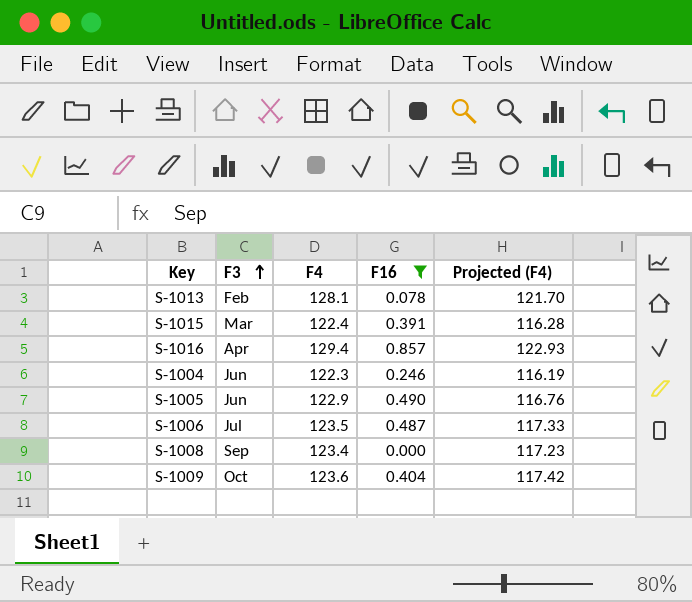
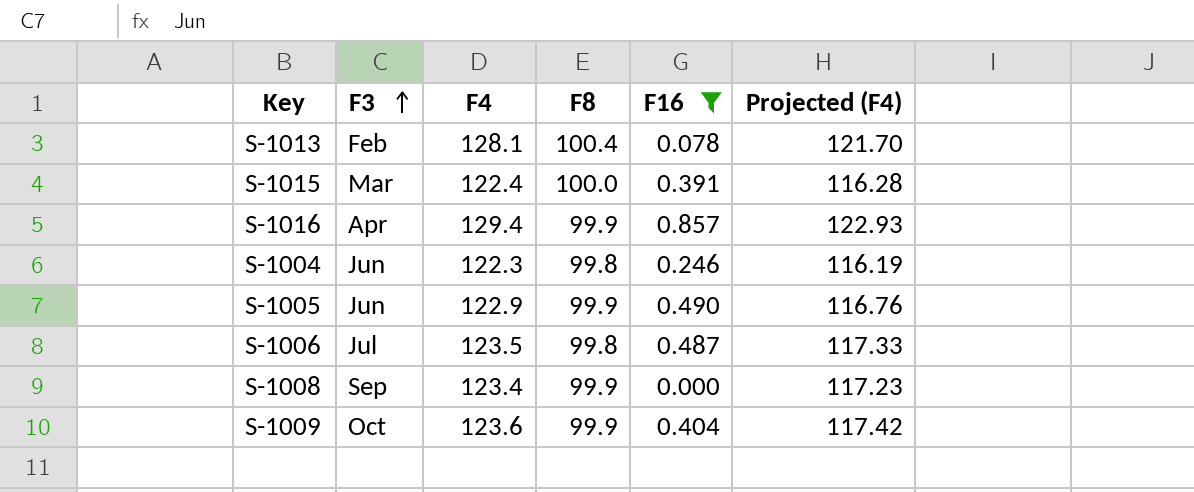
column F8 | position: none -> 4

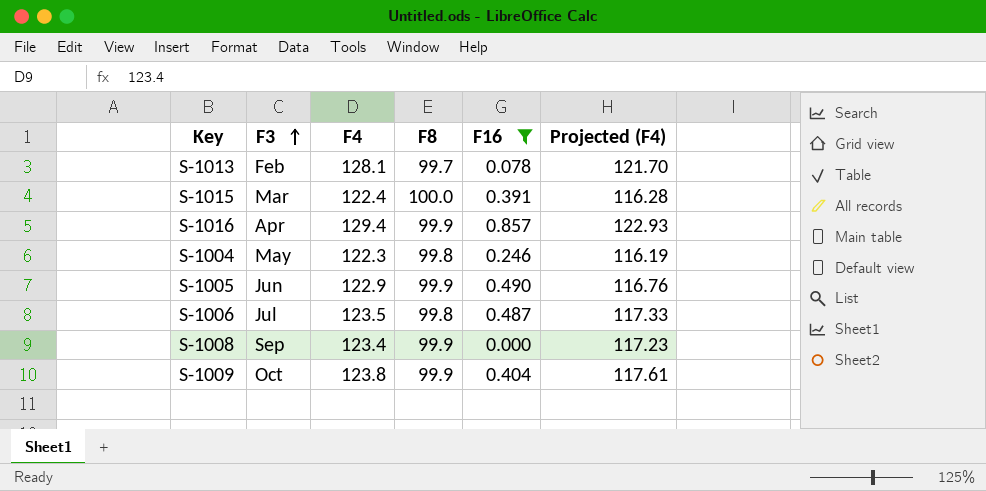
S-1013 | F8: 100.4 -> 99.7
S-1004 | F3: Jun -> May
S-1009 | F4: 123.6 -> 123.8
S-1009 | Projected (F4): 117.42 -> 117.61

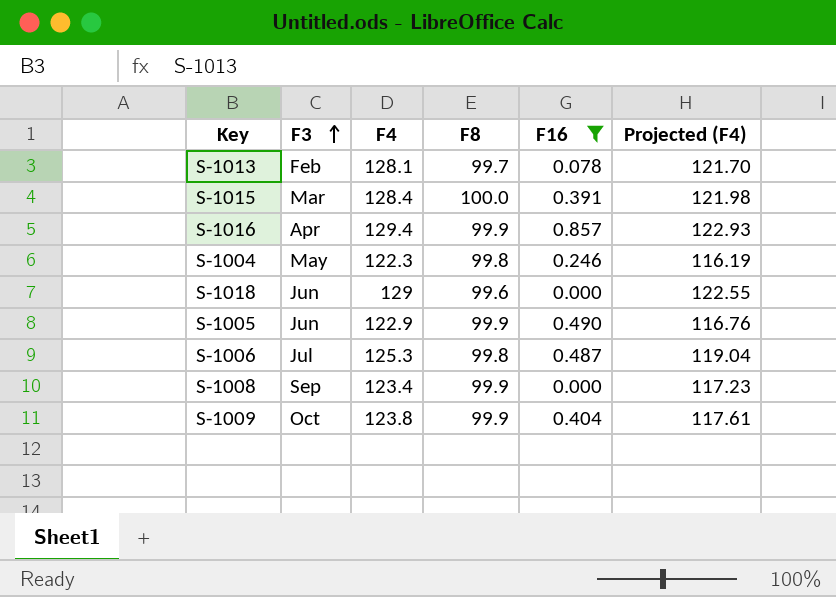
S-1015 | F4: 122.4 -> 128.4
S-1015 | Projected (F4): 116.28 -> 121.98
row S-1018: none -> Jun | 129 | 99.6 | 0.000 | 122.55
S-1006 | F4: 123.5 -> 125.3
S-1006 | Projected (F4): 117.33 -> 119.04

